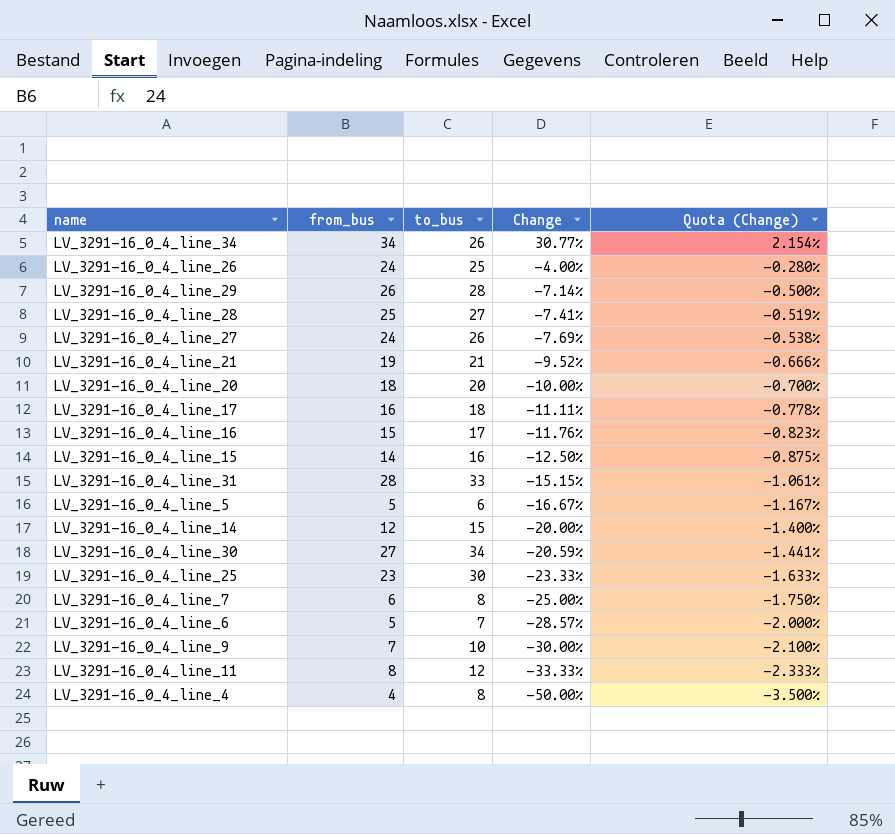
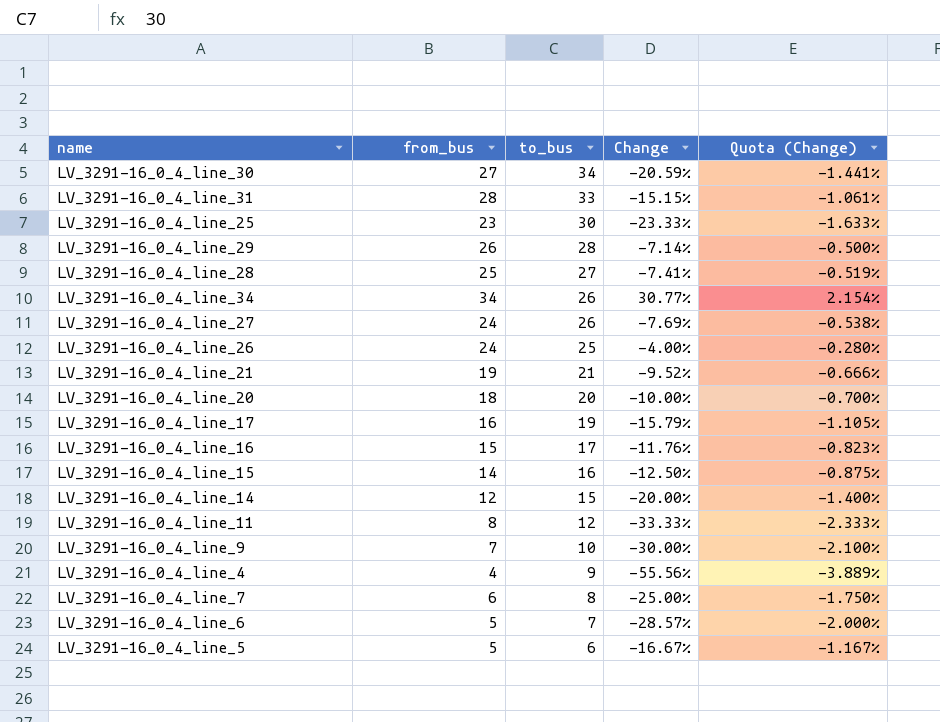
row order: Change descending -> to_bus descending
LV_3291-16_0_4_line_17 | to_bus: 18 -> 19
LV_3291-16_0_4_line_17 | Change: -11.11% -> -15.79%
LV_3291-16_0_4_line_17 | Quota (Change): -0.778% -> -1.105%
LV_3291-16_0_4_line_4 | to_bus: 8 -> 9
LV_3291-16_0_4_line_4 | Change: -50.00% -> -55.56%
LV_3291-16_0_4_line_4 | Quota (Change): -3.500% -> -3.889%

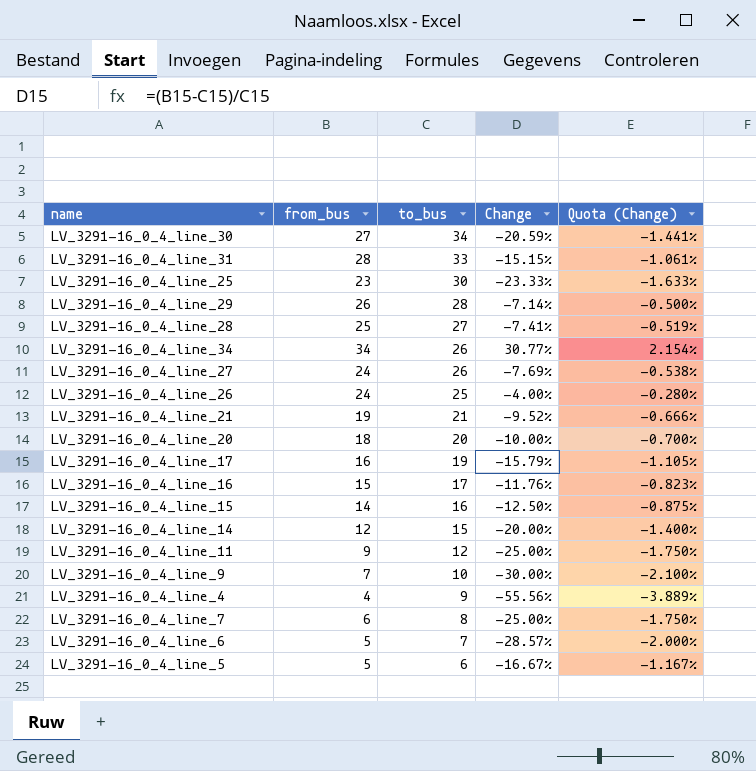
LV_3291-16_0_4_line_11 | from_bus: 8 -> 9
LV_3291-16_0_4_line_11 | Change: -33.33% -> -25.00%
LV_3291-16_0_4_line_11 | Quota (Change): -2.333% -> -1.750%

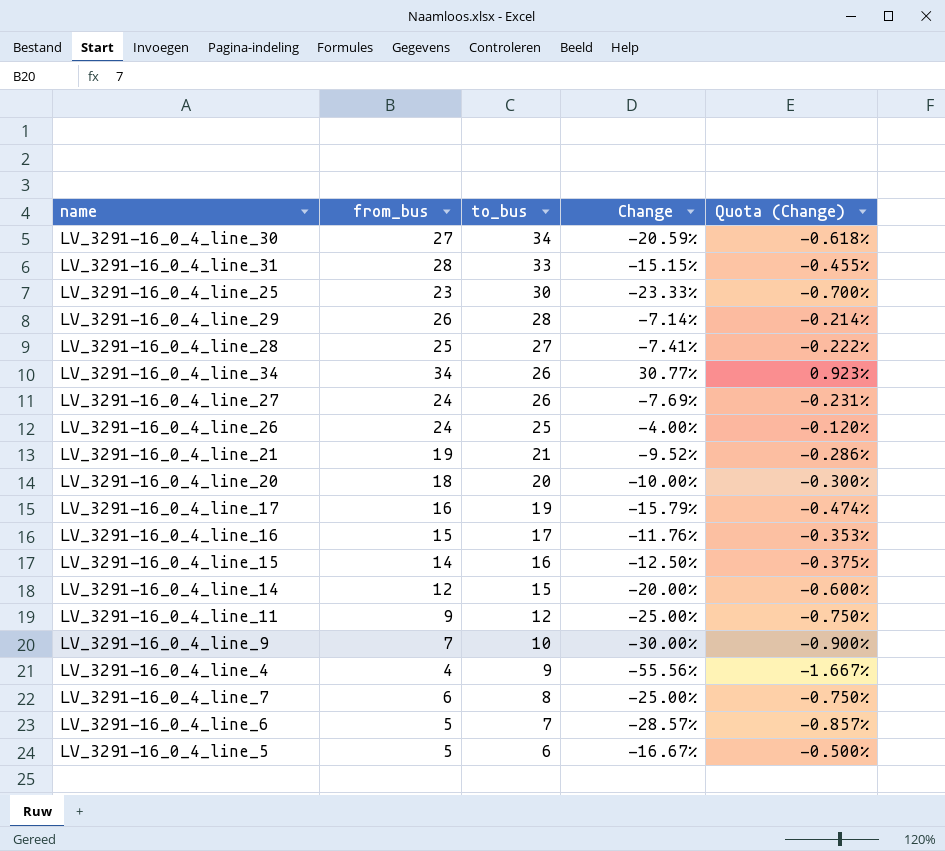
column Quota (Change) | formula: [Change] * 0.07 -> [Change] * 0.03

